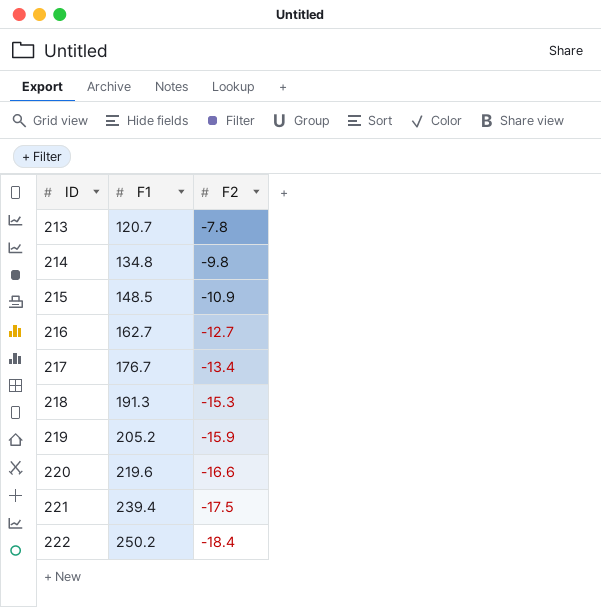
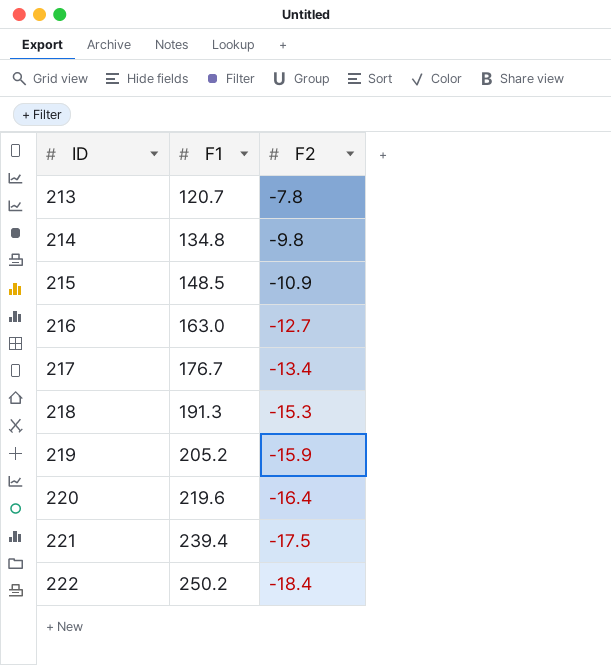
216 | F1: 162.7 -> 163.0
220 | F2: -16.6 -> -16.4

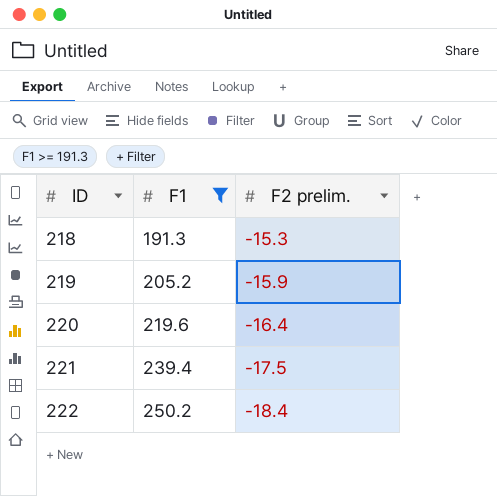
filter: none -> F1 >= 191.3
column name: F2 -> F2 prelim.

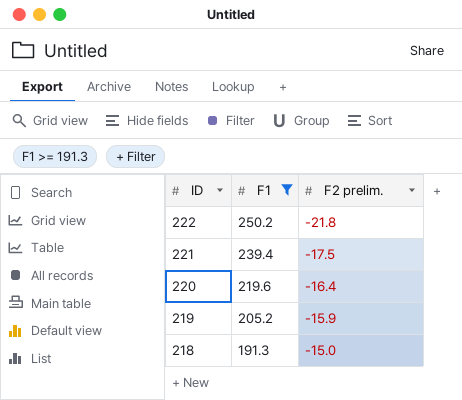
row order: ID ascending -> ID descending
222 | F2 prelim.: -18.4 -> -21.8
218 | F2 prelim.: -15.3 -> -15.0

